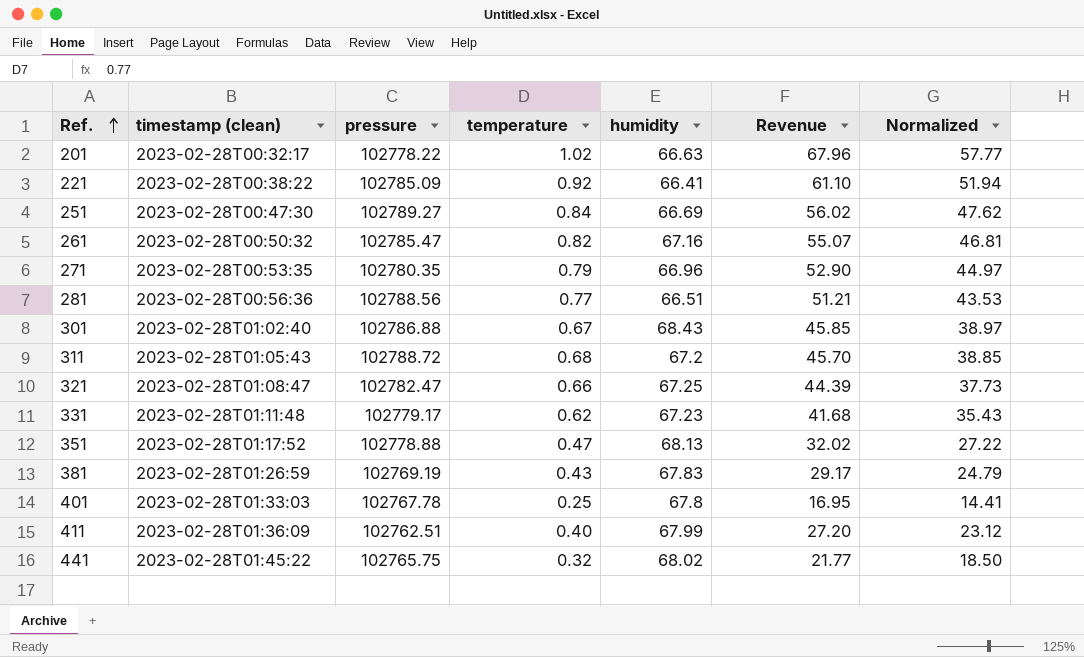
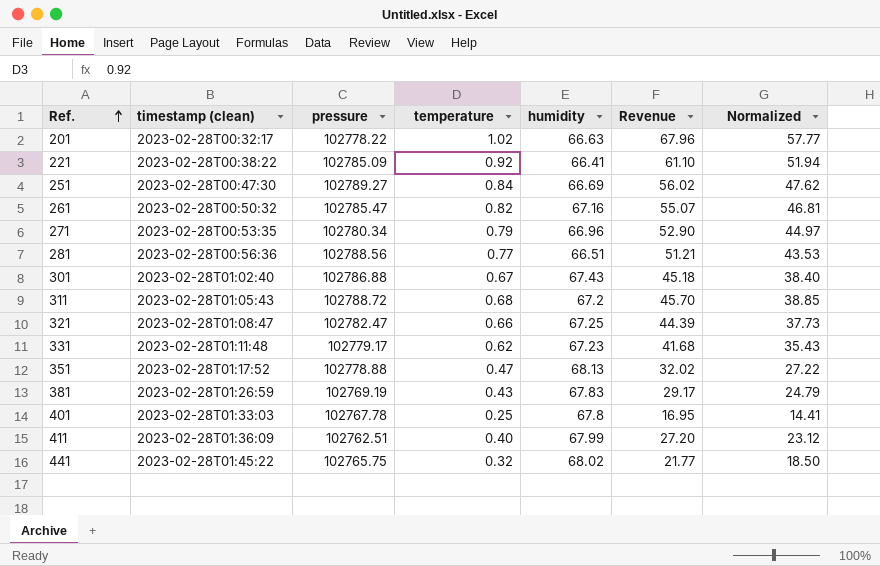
271 | pressure: 102780.35 -> 102780.34
301 | humidity: 68.43 -> 67.43
301 | Revenue: 45.85 -> 45.18
301 | Normalized: 38.97 -> 38.40

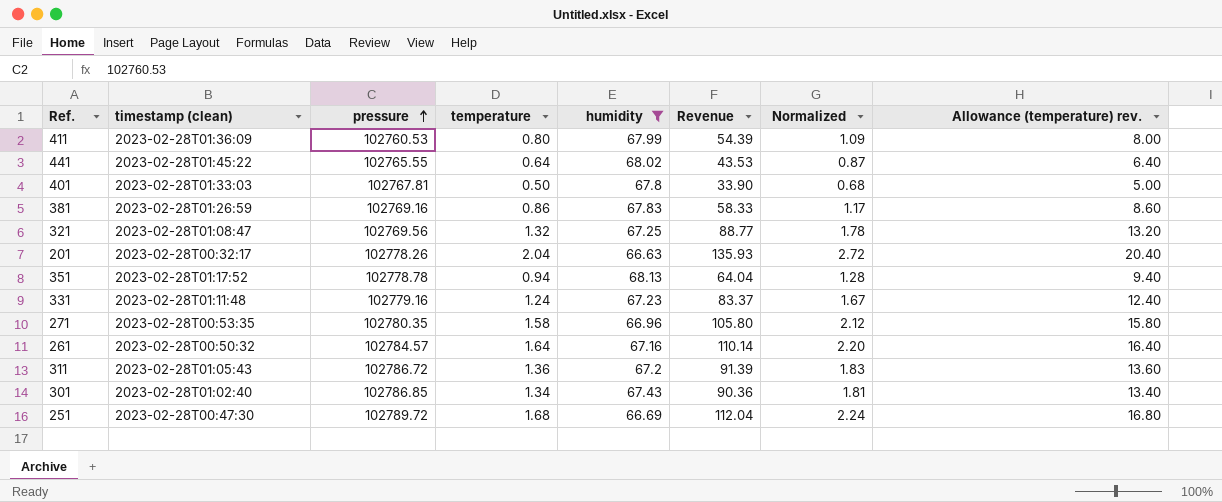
filter: none -> humidity >= 66.63
row order: Ref. ascending -> pressure ascending
column Normalized | formula: [Revenue] * 0.85 -> [Revenue] * 0.02
column Allowance (temperature) rev. | formula: none -> [temperature] * 10
411 | pressure: 102762.51 -> 102760.53
411 | temperature: 0.40 -> 0.80
411 | Revenue: 27.20 -> 54.39
441 | pressure: 102765.75 -> 102765.55
441 | temperature: 0.32 -> 0.64
441 | Revenue: 21.77 -> 43.53
401 | pressure: 102767.78 -> 102767.81
401 | temperature: 0.25 -> 0.50
401 | Revenue: 16.95 -> 33.90
381 | pressure: 102769.19 -> 102769.16
381 | temperature: 0.43 -> 0.86
381 | Revenue: 29.17 -> 58.33
321 | pressure: 102782.47 -> 102769.56
321 | temperature: 0.66 -> 1.32
321 | Revenue: 44.39 -> 88.77
201 | pressure: 102778.22 -> 102778.26
201 | temperature: 1.02 -> 2.04
201 | Revenue: 67.96 -> 135.93
351 | pressure: 102778.88 -> 102778.78
351 | temperature: 0.47 -> 0.94
351 | Revenue: 32.02 -> 64.04
331 | pressure: 102779.17 -> 102779.16
331 | temperature: 0.62 -> 1.24
331 | Revenue: 41.68 -> 83.37
271 | pressure: 102780.34 -> 102780.35
271 | temperature: 0.79 -> 1.58
271 | Revenue: 52.90 -> 105.80
261 | pressure: 102785.47 -> 102784.57
261 | temperature: 0.82 -> 1.64
261 | Revenue: 55.07 -> 110.14
311 | pressure: 102788.72 -> 102786.72
311 | temperature: 0.68 -> 1.36
311 | Revenue: 45.70 -> 91.39
301 | pressure: 102786.88 -> 102786.85
301 | temperature: 0.67 -> 1.34
301 | Revenue: 45.18 -> 90.36
251 | pressure: 102789.27 -> 102789.72
251 | temperature: 0.84 -> 1.68
251 | Revenue: 56.02 -> 112.04

